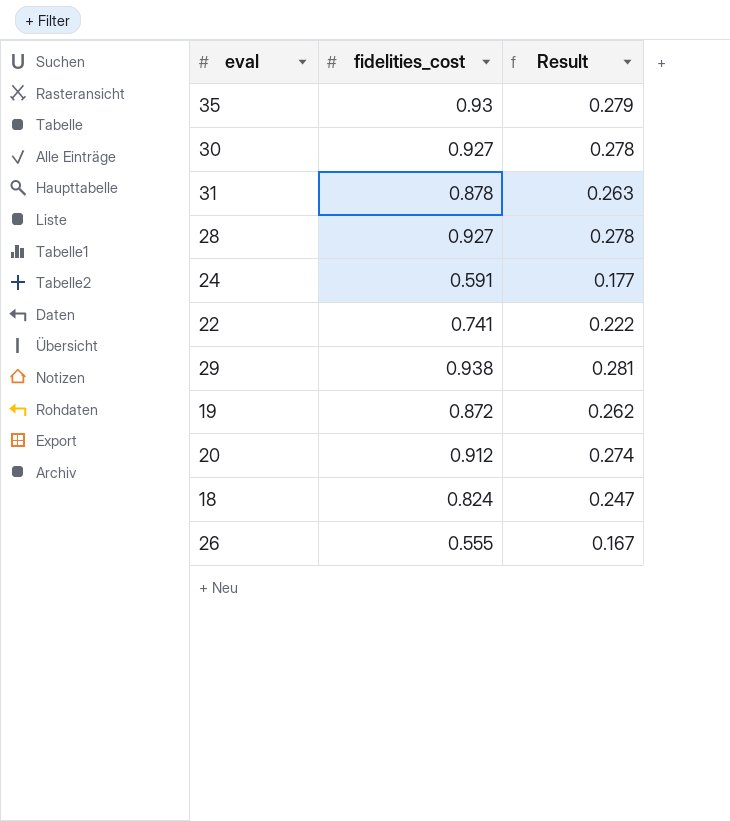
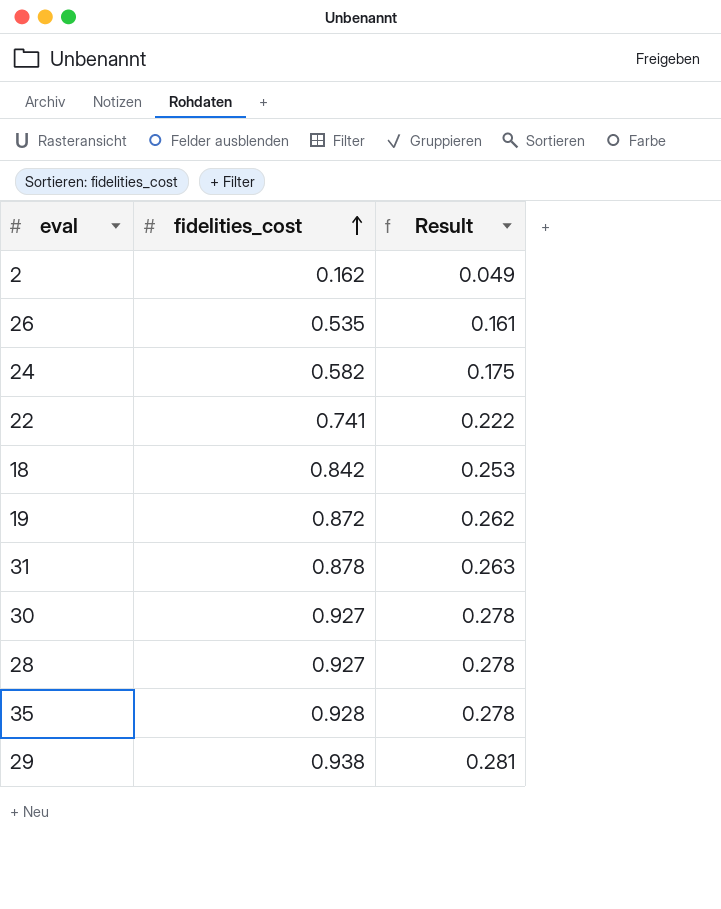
row order: none -> fidelities_cost ascending
row 20: 0.912 | 0.274 -> none
row 2: none -> 0.162 | 0.049
26 | fidelities_cost: 0.555 -> 0.535
26 | Result: 0.167 -> 0.161
24 | fidelities_cost: 0.591 -> 0.582
24 | Result: 0.177 -> 0.175
18 | fidelities_cost: 0.824 -> 0.842
18 | Result: 0.247 -> 0.253
35 | fidelities_cost: 0.93 -> 0.928
35 | Result: 0.279 -> 0.278

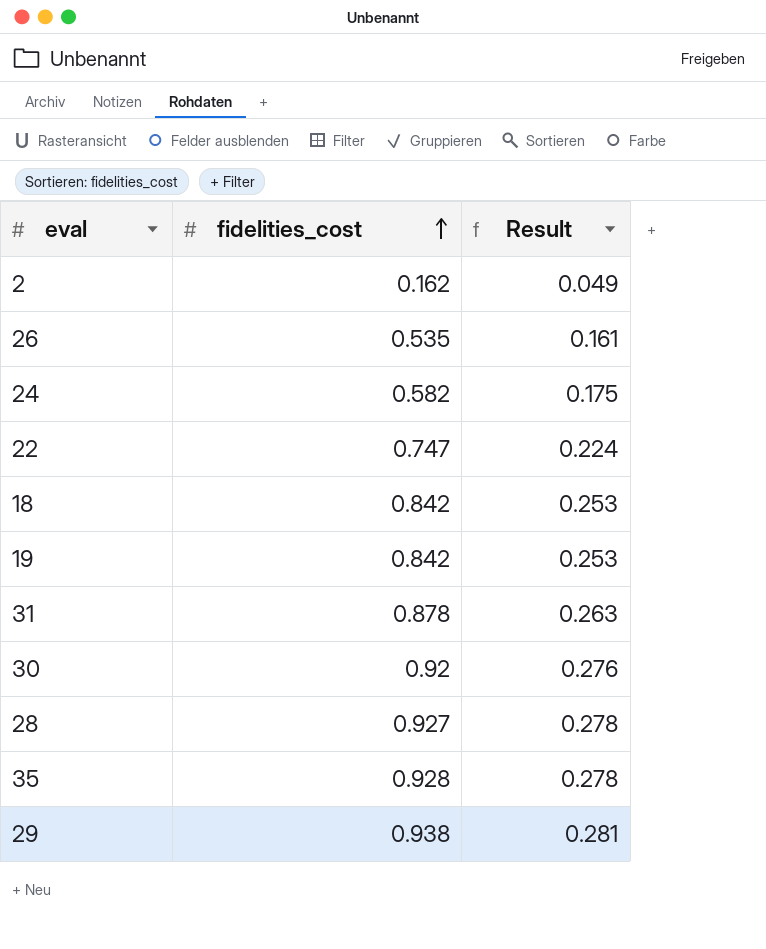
22 | fidelities_cost: 0.741 -> 0.747
22 | Result: 0.222 -> 0.224
19 | fidelities_cost: 0.872 -> 0.842
19 | Result: 0.262 -> 0.253
30 | fidelities_cost: 0.927 -> 0.92
30 | Result: 0.278 -> 0.276

